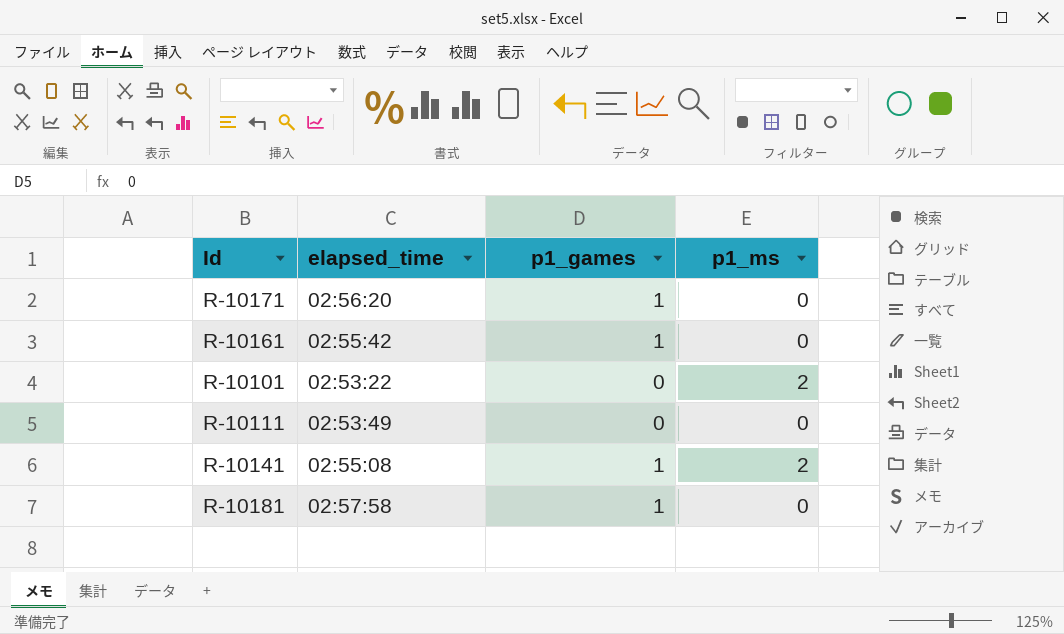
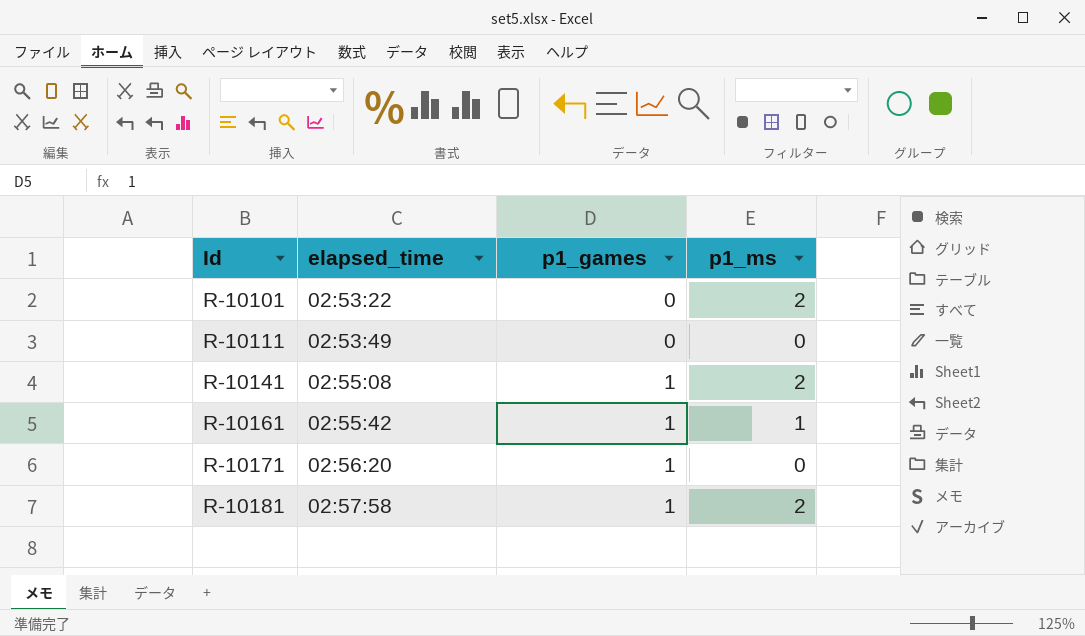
row order: none -> Id ascending
R-10161 | p1_ms: 0 -> 1
R-10181 | p1_ms: 0 -> 2

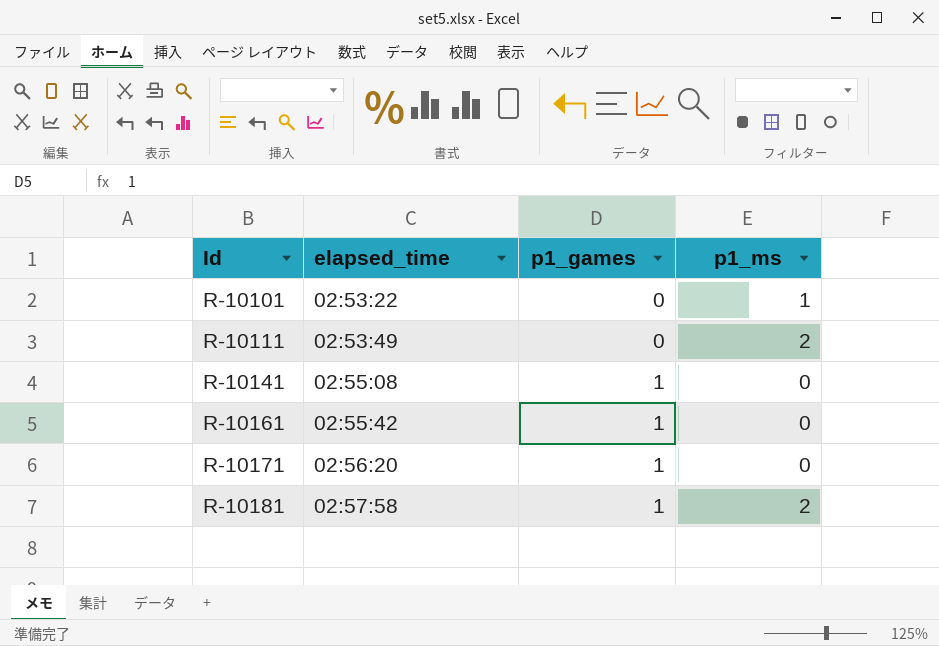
R-10101 | p1_ms: 2 -> 1
R-10111 | p1_ms: 0 -> 2
R-10141 | p1_ms: 2 -> 0
R-10161 | p1_ms: 1 -> 0

